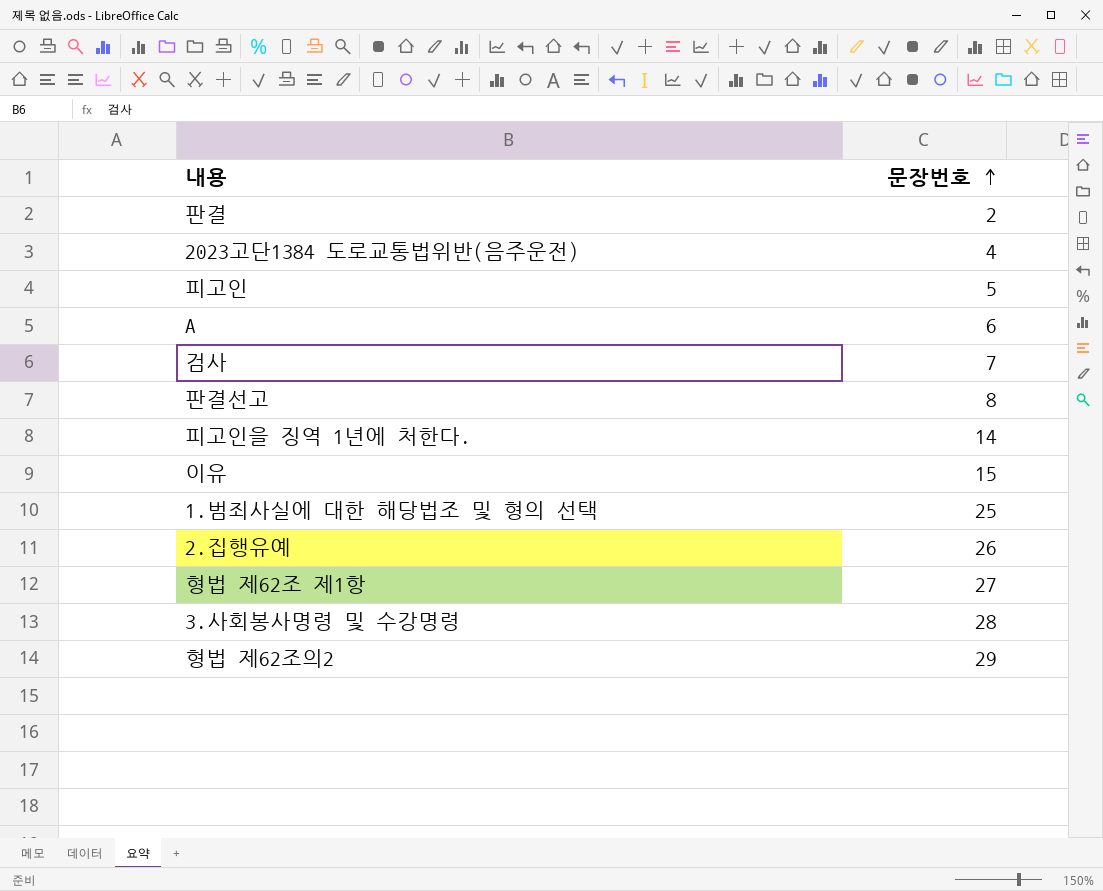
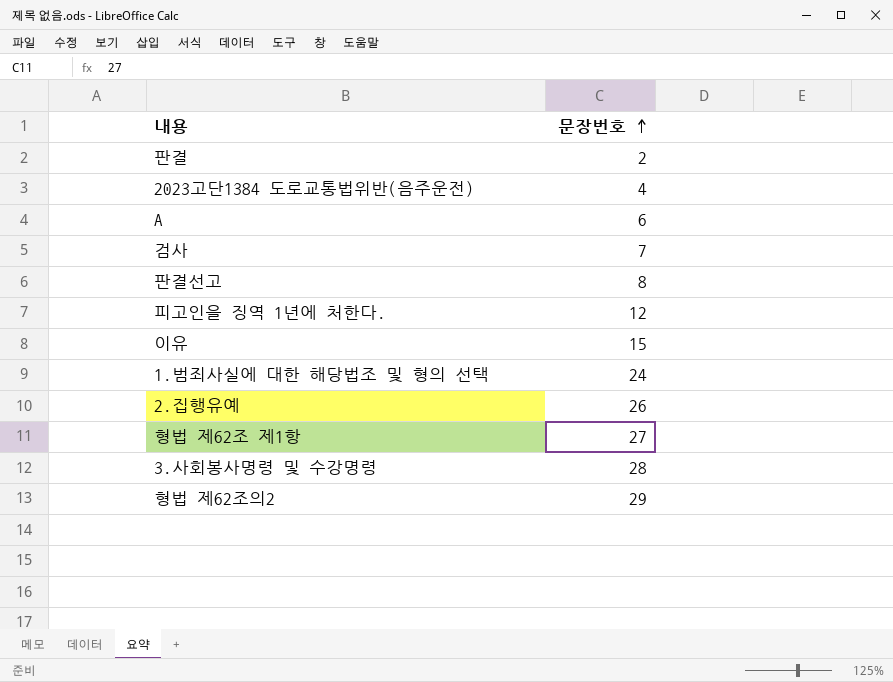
row 피고인: 5 -> none
피고인을 징역 1년에 처한다. | 문장번호: 14 -> 12
1.범죄사실에 대한 해당법조 및 형의 선택 | 문장번호: 25 -> 24

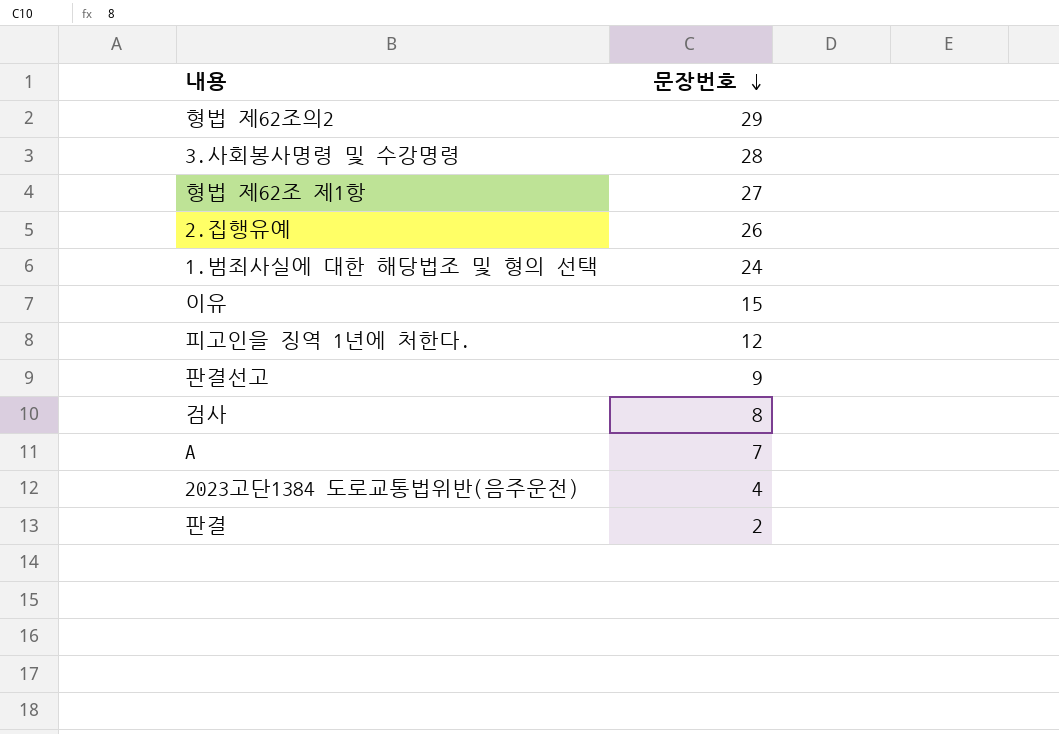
row order: 문장번호 ascending -> 문장번호 descending
판결선고 | 문장번호: 8 -> 9
검사 | 문장번호: 7 -> 8
A | 문장번호: 6 -> 7

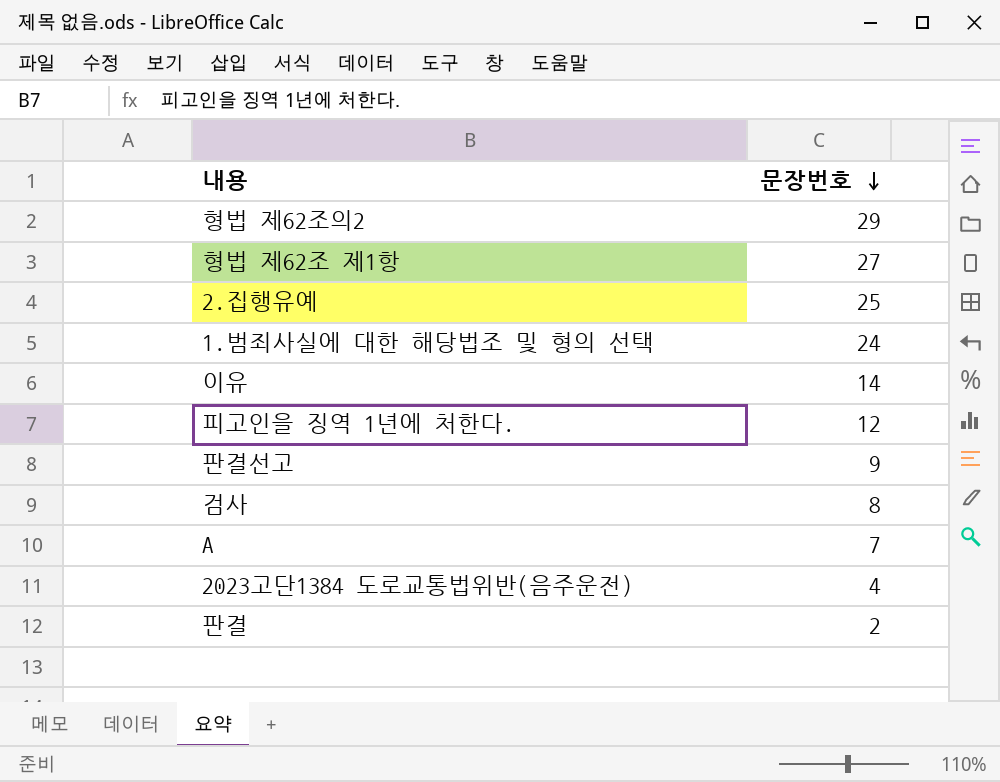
row 3.사회봉사명령 및 수강명령: 28 -> none
2.집행유예 | 문장번호: 26 -> 25
이유 | 문장번호: 15 -> 14

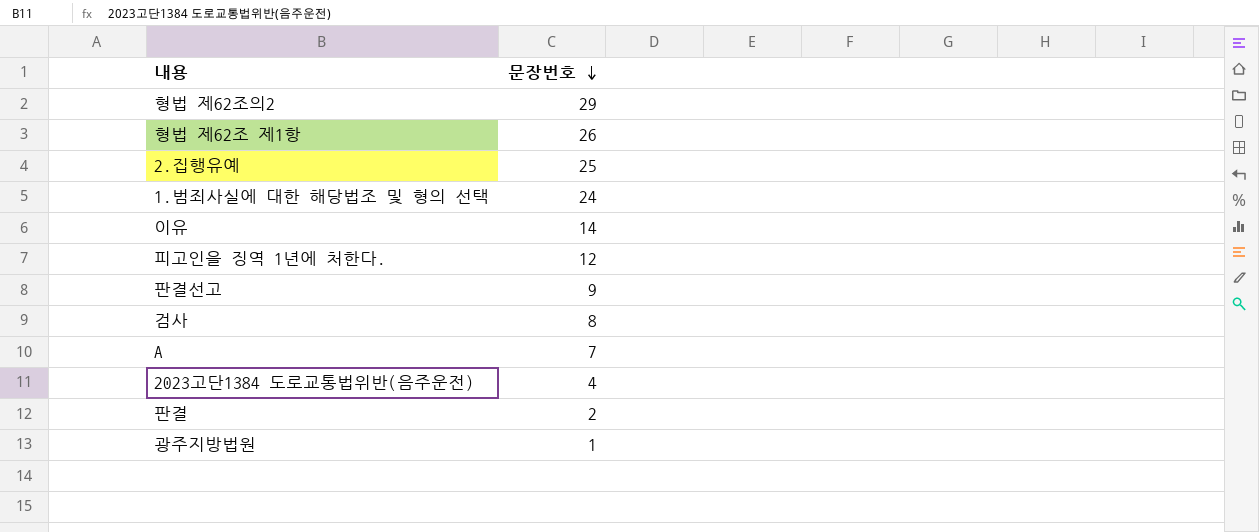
형법 제62조 제1항 | 문장번호: 27 -> 26
row 광주지방법원: none -> 1

